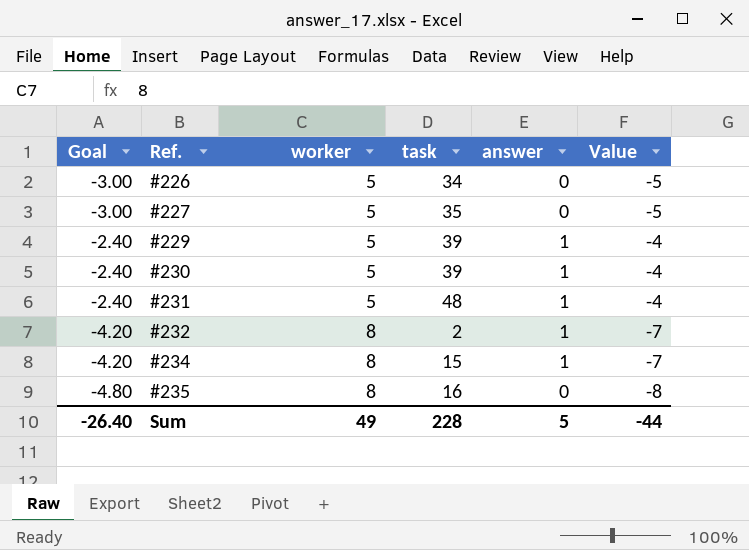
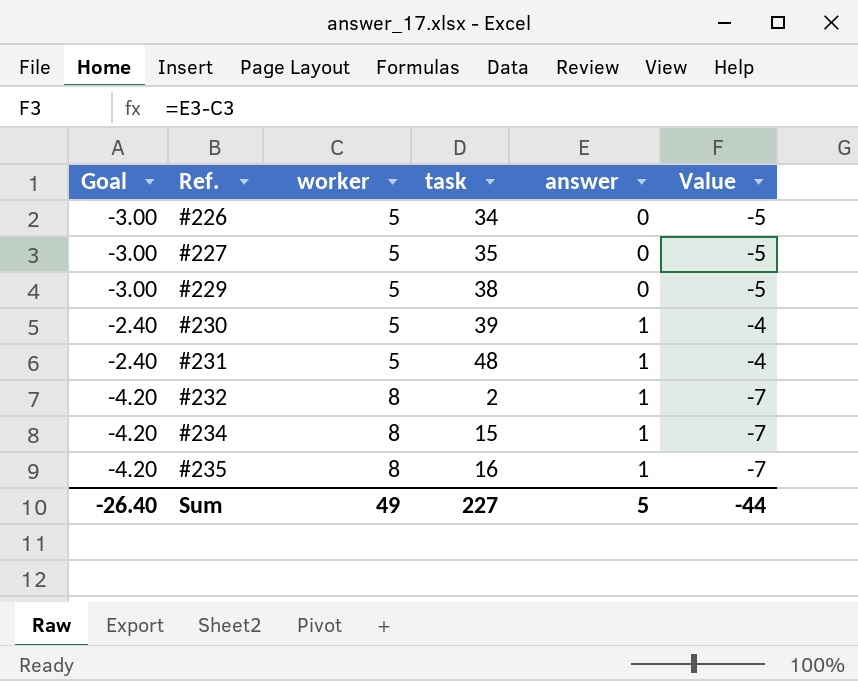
#229 | Goal: -2.40 -> -3.00
#229 | task: 39 -> 38
#229 | answer: 1 -> 0
#229 | Value: -4 -> -5
#235 | Goal: -4.80 -> -4.20
#235 | answer: 0 -> 1
#235 | Value: -8 -> -7
Sum | task: 228 -> 227

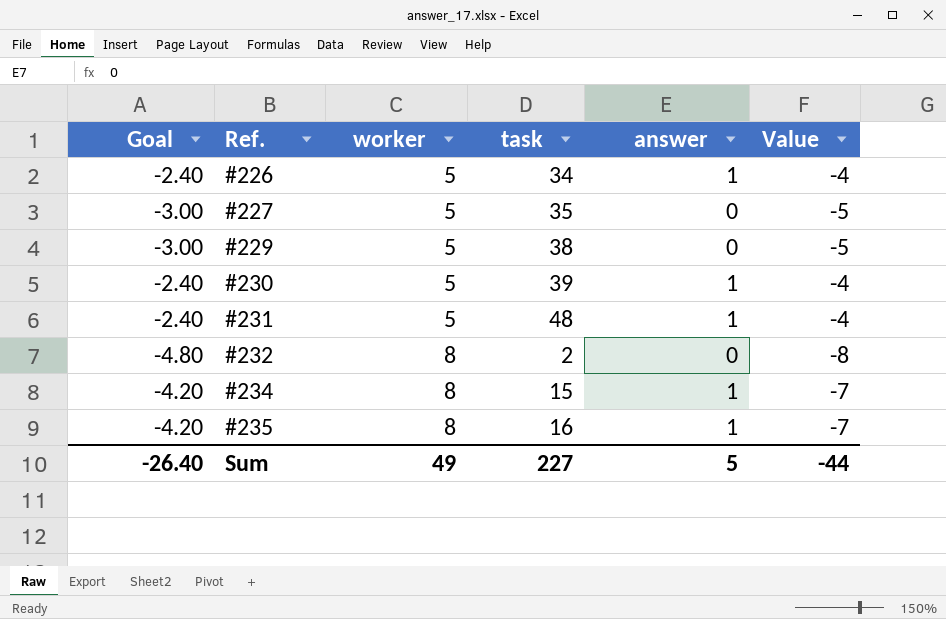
#226 | Goal: -3.00 -> -2.40
#226 | answer: 0 -> 1
#226 | Value: -5 -> -4
#232 | Goal: -4.20 -> -4.80
#232 | answer: 1 -> 0
#232 | Value: -7 -> -8

